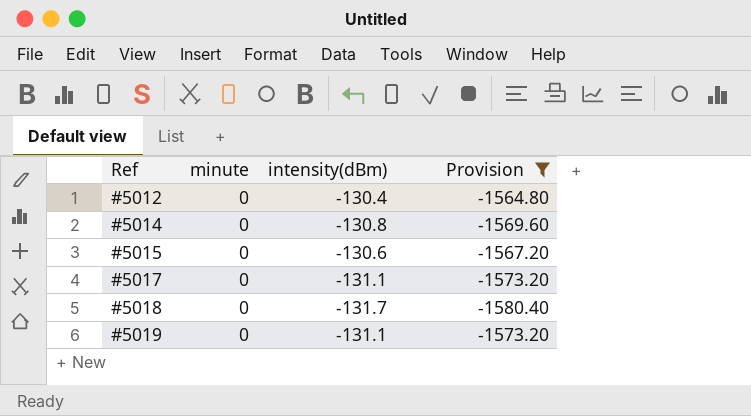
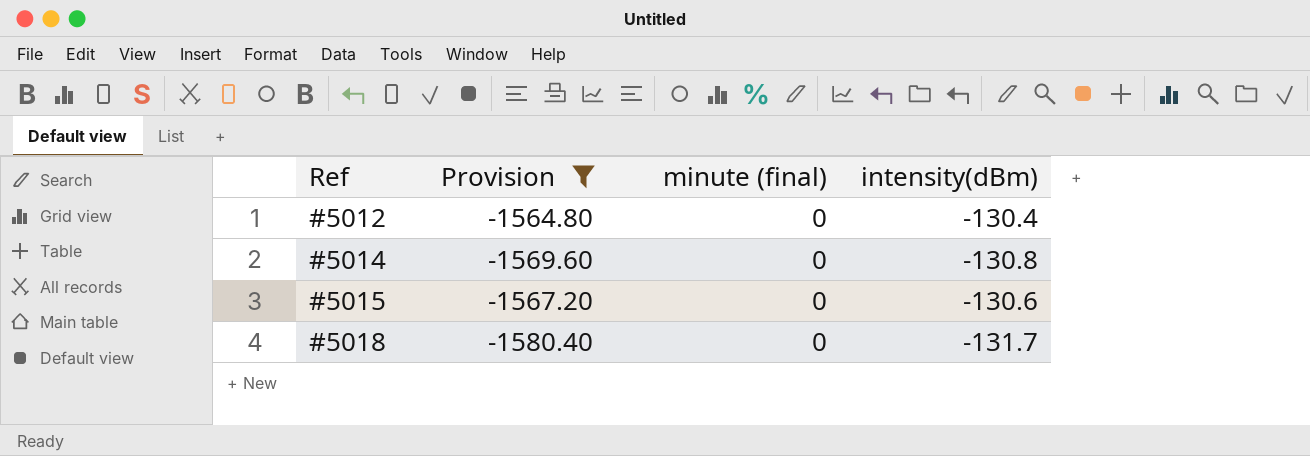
column Provision | position: 4 -> 2
column name: minute -> minute (final)
row #5017: 0 | -131.1 | -1573.20 -> none
row #5019: 0 | -131.1 | -1573.20 -> none

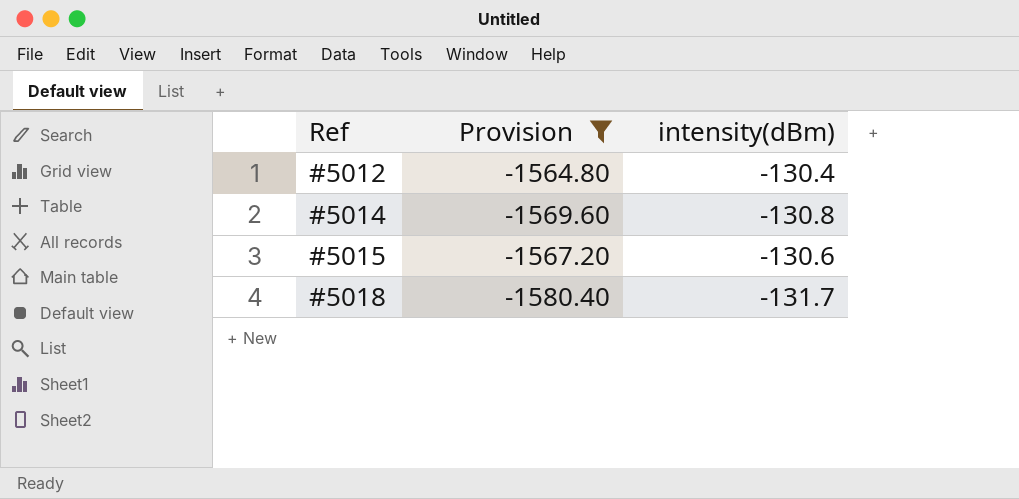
column minute (final) | position: 3 -> none

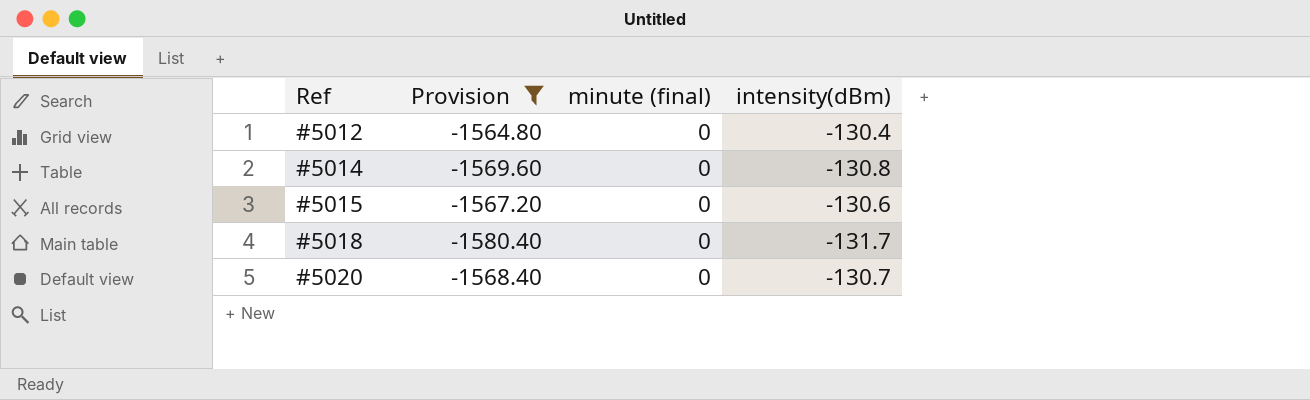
column minute (final) | position: none -> 3
row #5020: none -> -1568.40 | 0 | -130.7

